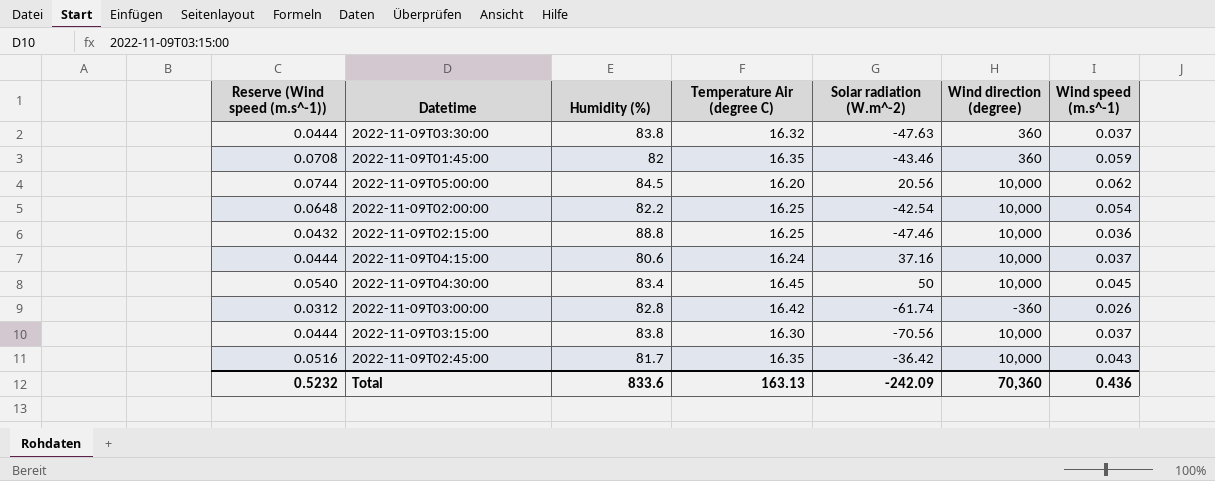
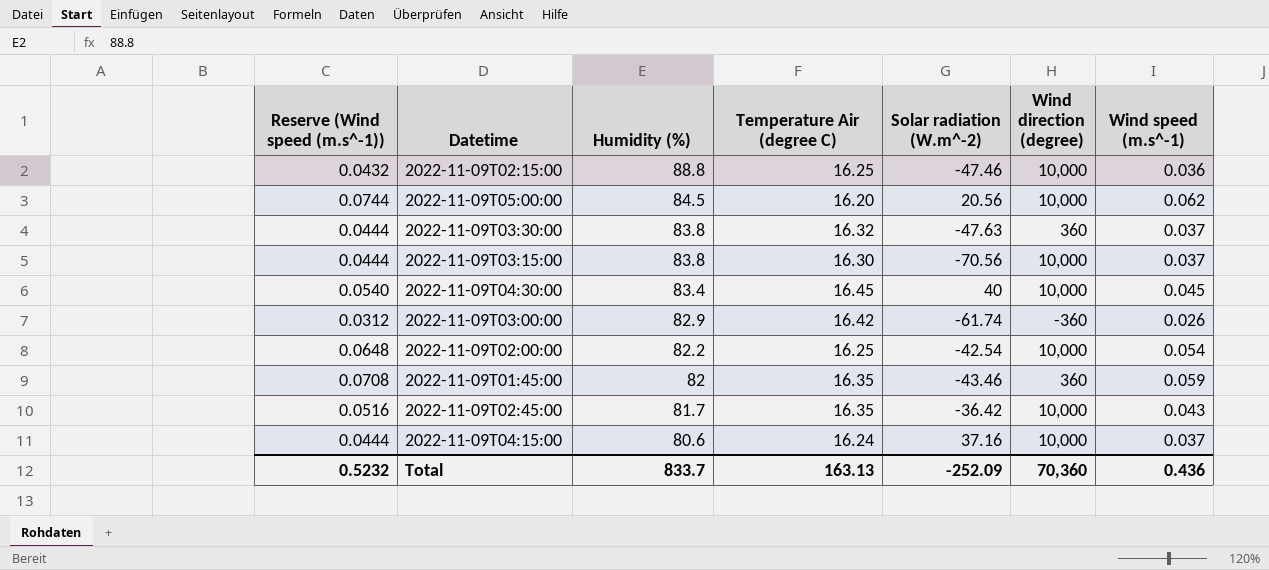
row order: none -> Humidity (%) descending
2022-11-09T04:30:00 | Solar radiation (W.m^-2): 50 -> 40
2022-11-09T03:00:00 | Humidity (%): 82.8 -> 82.9
Total | Humidity (%): 833.6 -> 833.7
Total | Solar radiation (W.m^-2): -242.09 -> -252.09

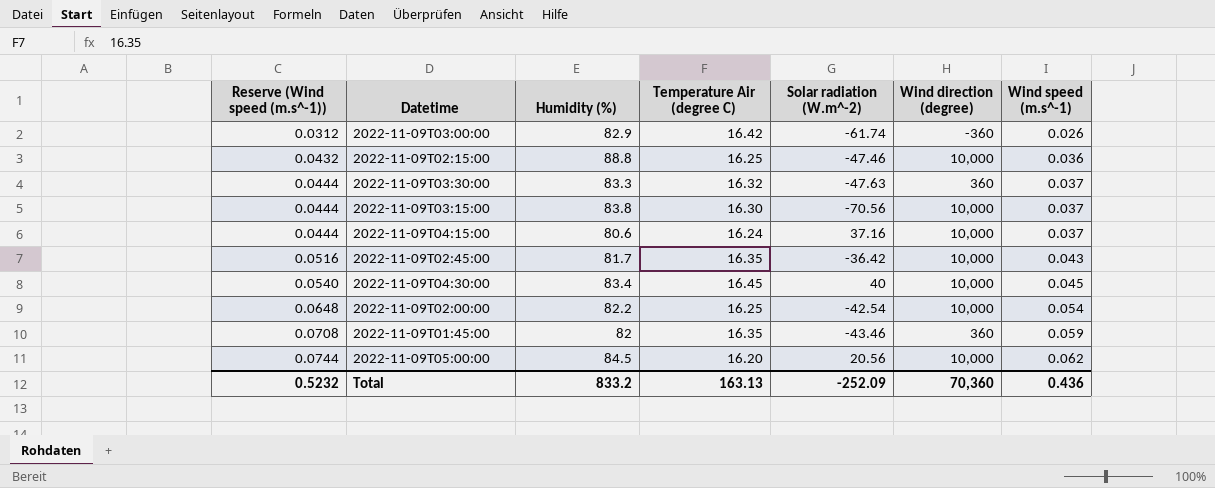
row order: Humidity (%) descending -> Reserve (Wind speed (m.s^-1)) ascending
2022-11-09T03:30:00 | Humidity (%): 83.8 -> 83.3
Total | Humidity (%): 833.7 -> 833.2

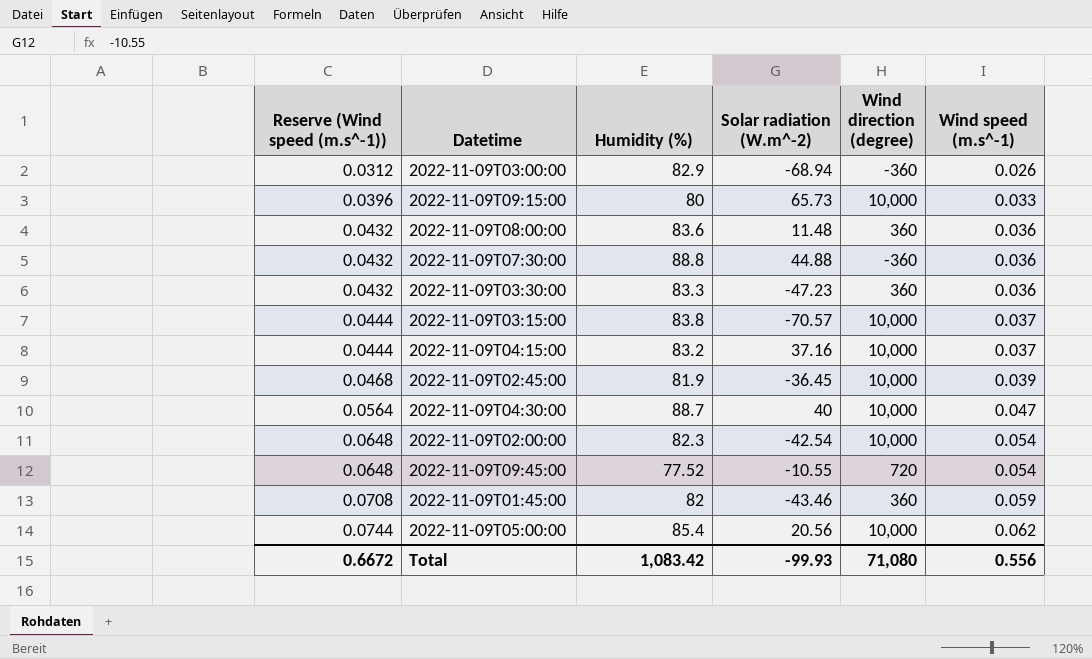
column Temperature Air (degree C) | position: 4 -> none
row 2022-11-09T02:15:00: 0.0432 | 88.8 | 16.25 | -47.46 | 10,000 | 0.036 -> none
2022-11-09T03:00:00 | Solar radiation (W.m^-2): -61.74 -> -68.94
row 2022-11-09T09:15:00: none -> 0.0396 | 80 | 65.73 | 10,000 | 0.033
row 2022-11-09T08:00:00: none -> 0.0432 | 83.6 | 11.48 | 360 | 0.036
row 2022-11-09T07:30:00: none -> 0.0432 | 88.8 | 44.88 | -360 | 0.036
2022-11-09T03:30:00 | Reserve (Wind speed (m.s^-1)): 0.0444 -> 0.0432
2022-11-09T03:30:00 | Solar radiation (W.m^-2): -47.63 -> -47.23
2022-11-09T03:30:00 | Wind speed (m.s^-1): 0.037 -> 0.036
2022-11-09T03:15:00 | Solar radiation (W.m^-2): -70.56 -> -70.57
2022-11-09T04:15:00 | Humidity (%): 80.6 -> 83.2
2022-11-09T02:45:00 | Reserve (Wind speed (m.s^-1)): 0.0516 -> 0.0468
2022-11-09T02:45:00 | Humidity (%): 81.7 -> 81.9
2022-11-09T02:45:00 | Solar radiation (W.m^-2): -36.42 -> -36.45
2022-11-09T02:45:00 | Wind speed (m.s^-1): 0.043 -> 0.039
2022-11-09T04:30:00 | Reserve (Wind speed (m.s^-1)): 0.0540 -> 0.0564
2022-11-09T04:30:00 | Humidity (%): 83.4 -> 88.7
2022-11-09T04:30:00 | Wind speed (m.s^-1): 0.045 -> 0.047
2022-11-09T02:00:00 | Humidity (%): 82.2 -> 82.3
row 2022-11-09T09:45:00: none -> 0.0648 | 77.52 | -10.55 | 720 | 0.054
2022-11-09T05:00:00 | Humidity (%): 84.5 -> 85.4
Total | Reserve (Wind speed (m.s^-1)): 0.5232 -> 0.6672
Total | Humidity (%): 833.2 -> 1,083.42
Total | Solar radiation (W.m^-2): -252.09 -> -99.93
Total | Wind direction (degree): 70,360 -> 71,080
Total | Wind speed (m.s^-1): 0.436 -> 0.556

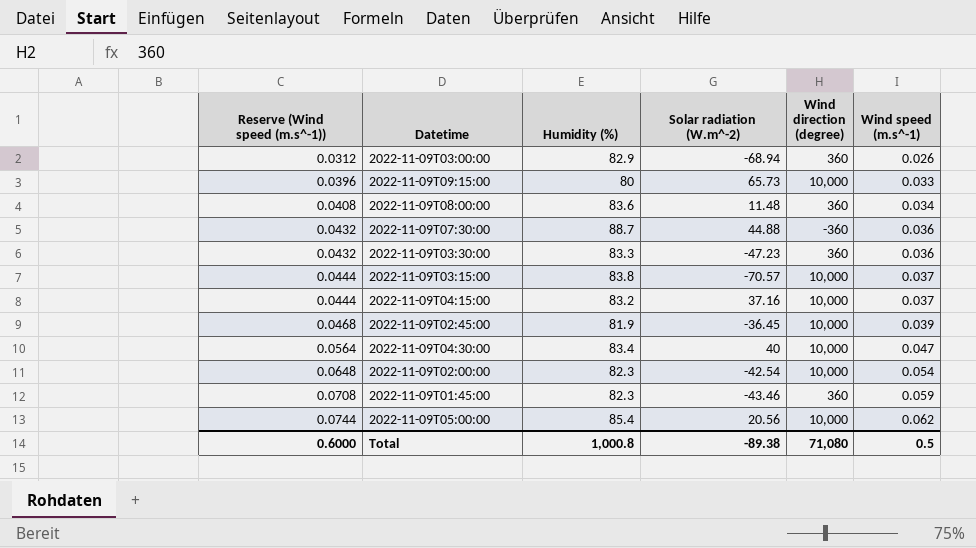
row 2022-11-09T09:45:00: 0.0648 | 77.52 | -10.55 | 720 | 0.054 -> none
2022-11-09T03:00:00 | Wind direction (degree): -360 -> 360
2022-11-09T08:00:00 | Reserve (Wind speed (m.s^-1)): 0.0432 -> 0.0408
2022-11-09T08:00:00 | Wind speed (m.s^-1): 0.036 -> 0.034
2022-11-09T07:30:00 | Humidity (%): 88.8 -> 88.7
2022-11-09T04:30:00 | Humidity (%): 88.7 -> 83.4
2022-11-09T01:45:00 | Humidity (%): 82 -> 82.3
Total | Reserve (Wind speed (m.s^-1)): 0.6672 -> 0.6000
Total | Humidity (%): 1,083.42 -> 1,000.8
Total | Solar radiation (W.m^-2): -99.93 -> -89.38
Total | Wind speed (m.s^-1): 0.556 -> 0.5

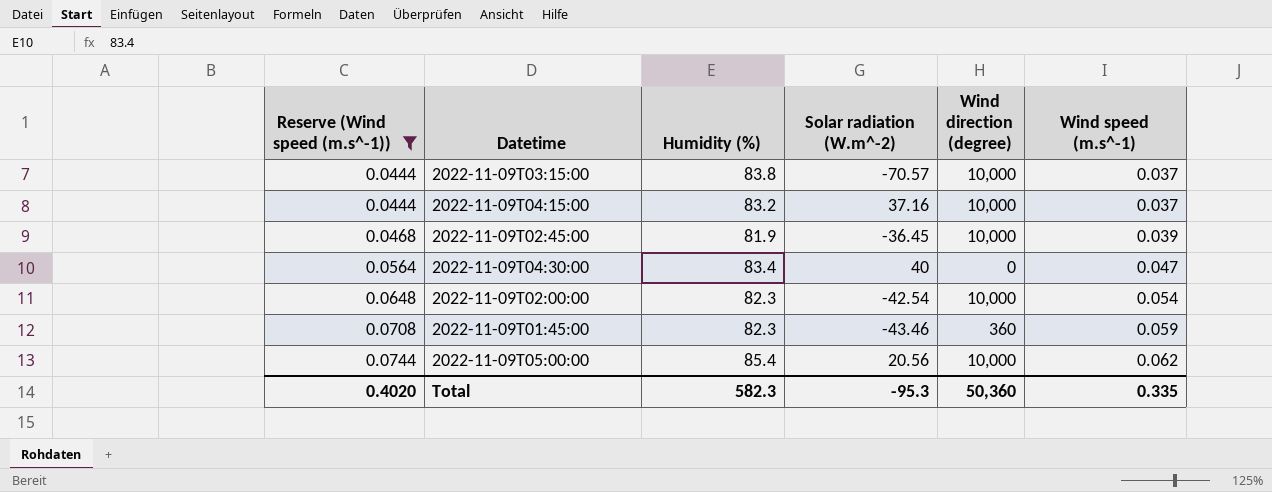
filter: none -> Reserve (Wind speed (m.s^-1)) >= 0.0444
2022-11-09T04:30:00 | Wind direction (degree): 10,000 -> 0
Total | Reserve (Wind speed (m.s^-1)): 0.6000 -> 0.4020
Total | Humidity (%): 1,000.8 -> 582.3
Total | Solar radiation (W.m^-2): -89.38 -> -95.3
Total | Wind direction (degree): 71,080 -> 50,360
Total | Wind speed (m.s^-1): 0.5 -> 0.335

